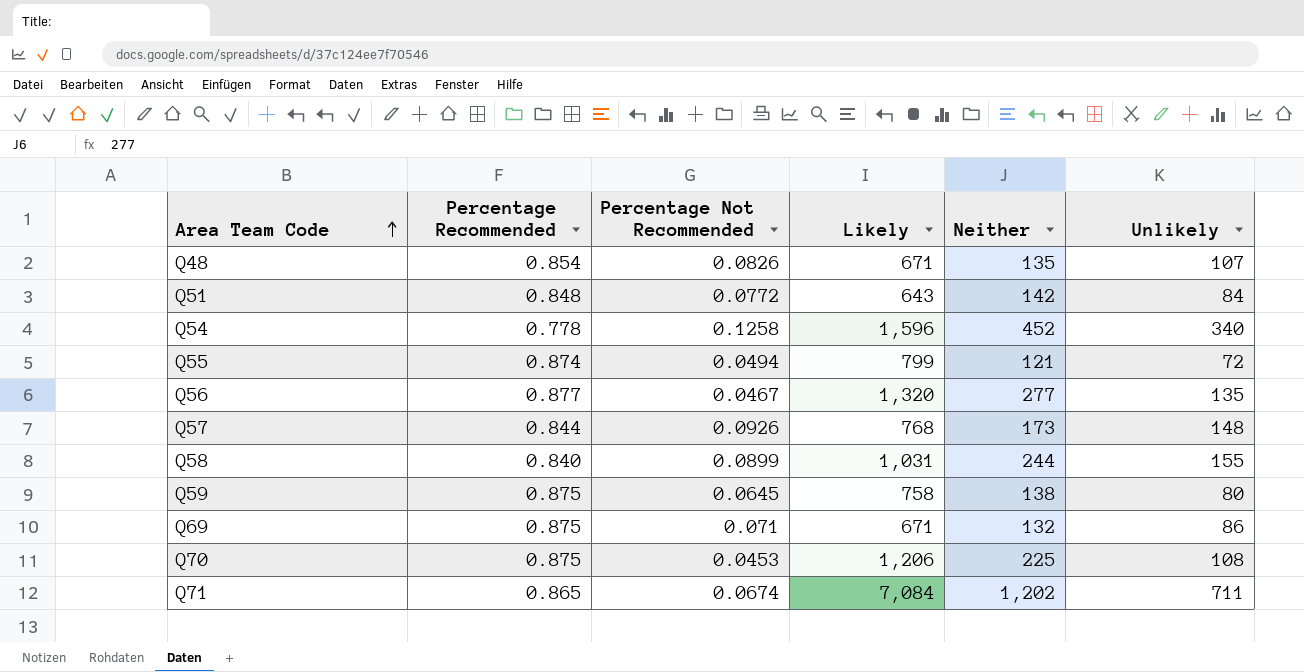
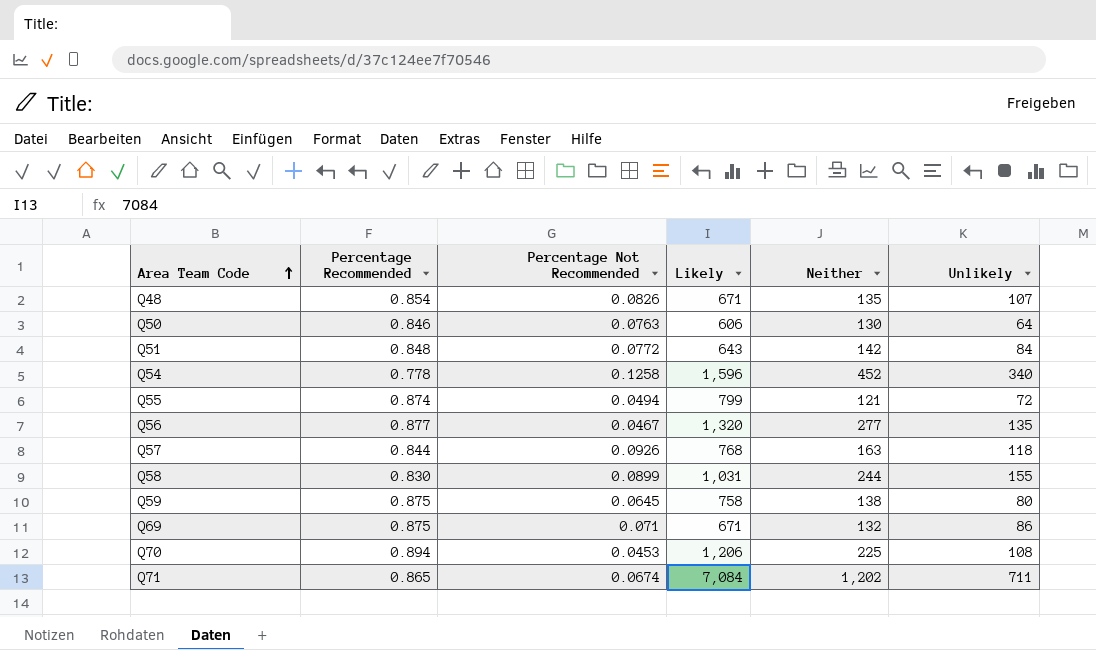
row Q50: none -> 0.846 | 0.0763 | 606 | 130 | 64
Q57 | Neither: 173 -> 163
Q57 | Unlikely: 148 -> 118
Q58 | Percentage Recommended: 0.840 -> 0.830
Q70 | Percentage Recommended: 0.875 -> 0.894

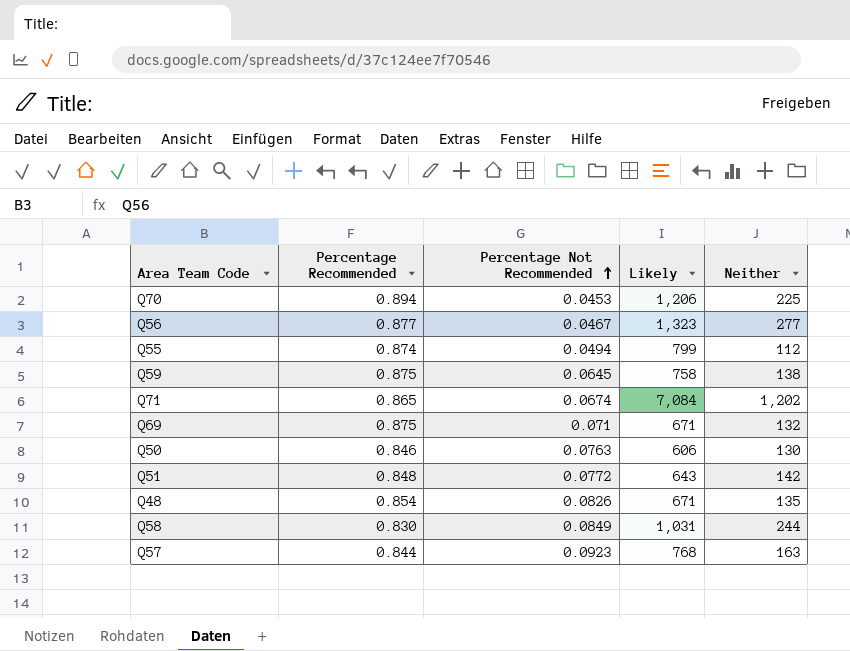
row order: Area Team Code ascending -> Percentage Not Recommended ascending
column Unlikely | position: 6 -> none
row Q54: 0.778 | 0.1258 | 1,596 | 452 | 340 -> none
Q56 | Likely: 1,320 -> 1,323
Q55 | Neither: 121 -> 112
Q58 | Percentage Not Recommended: 0.0899 -> 0.0849
Q57 | Percentage Not Recommended: 0.0926 -> 0.0923

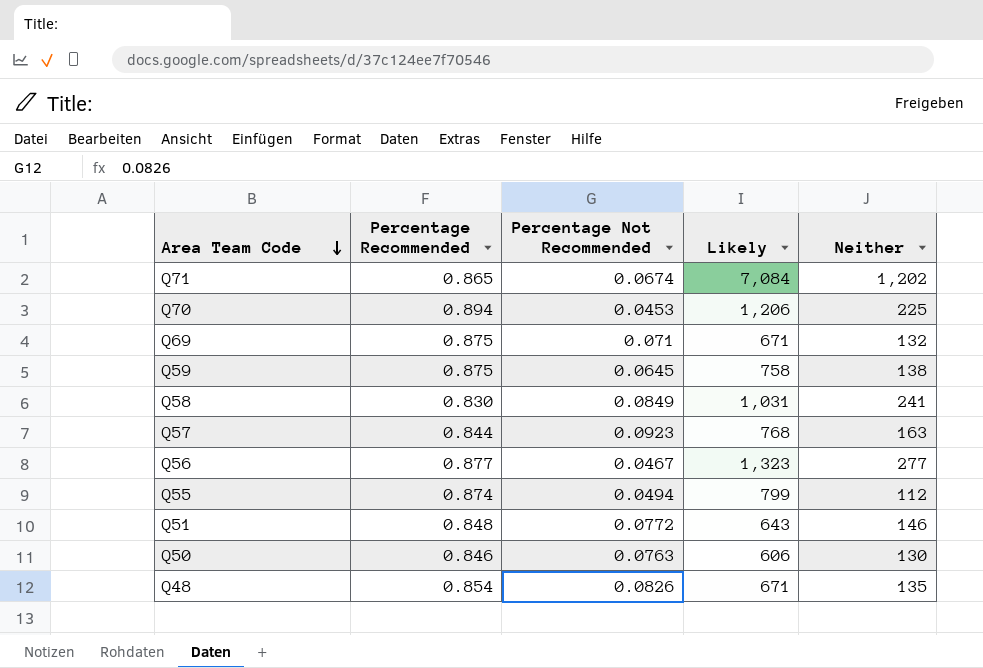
row order: Percentage Not Recommended ascending -> Area Team Code descending
Q58 | Neither: 244 -> 241
Q51 | Neither: 142 -> 146

